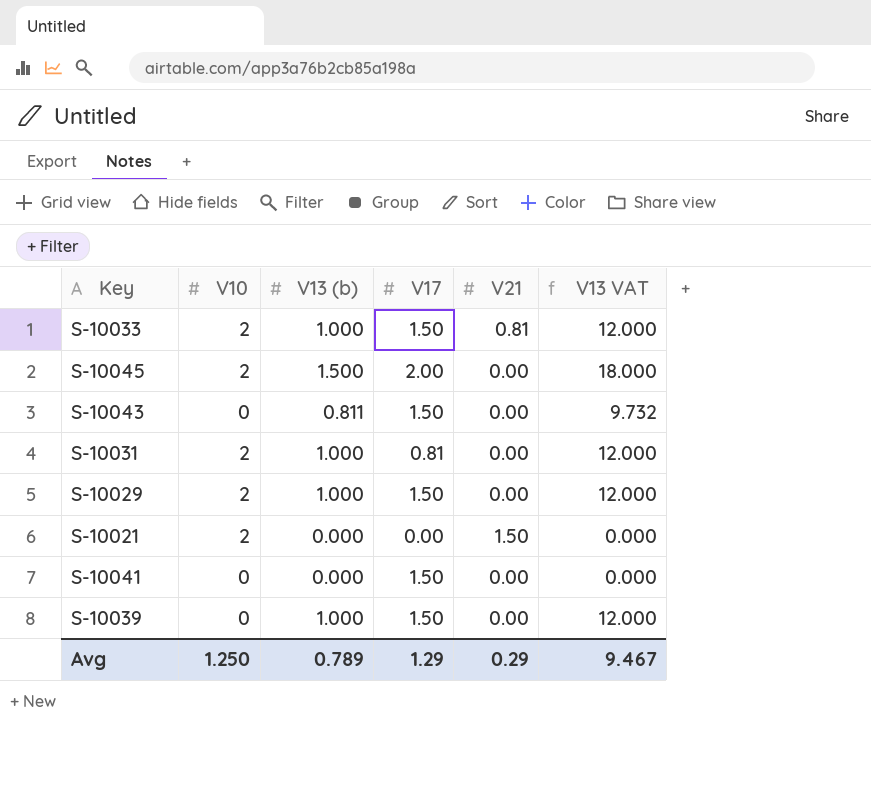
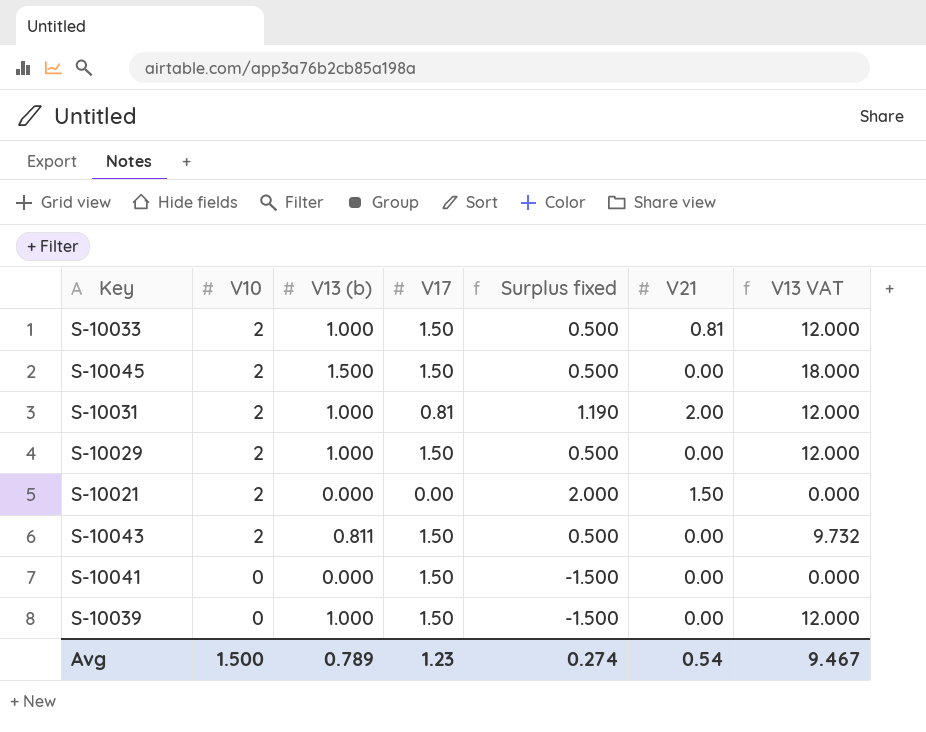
row order: none -> V10 descending
column Surplus fixed | formula: none -> [V10] - [V17]
S-10045 | V17: 2.00 -> 1.50
S-10031 | V21: 0.00 -> 2.00
S-10043 | V10: 0 -> 2
Avg | V10: 1.250 -> 1.500
Avg | V17: 1.29 -> 1.23
Avg | V21: 0.29 -> 0.54

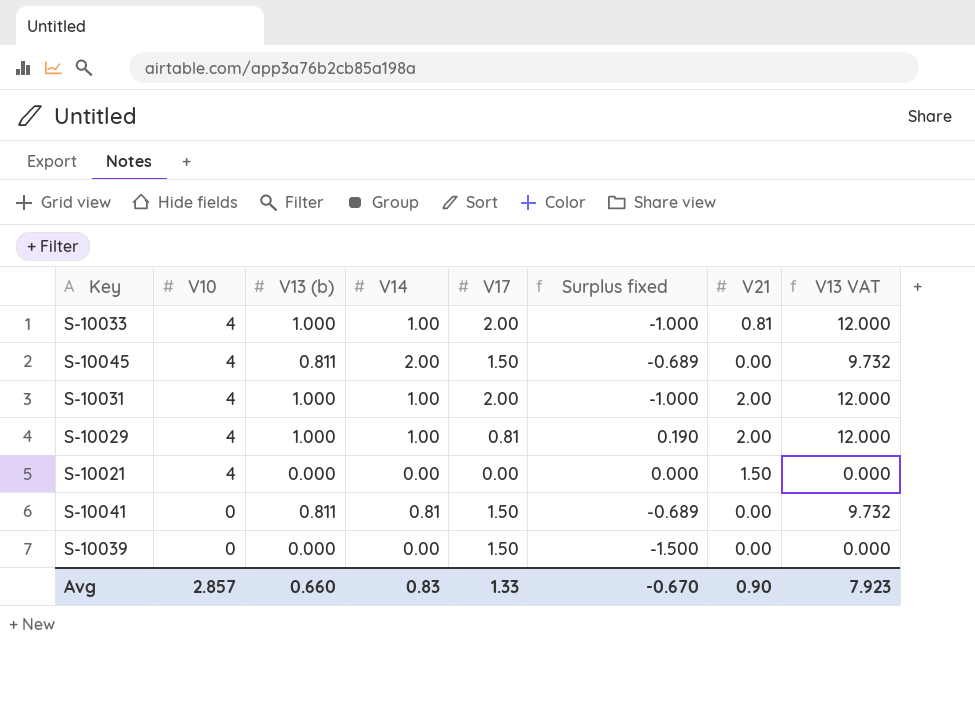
column V14 | position: none -> 4
column Surplus fixed | formula: [V10] - [V17] -> [V13 (b)] - [V17]
row S-10043: 2 | 0.811 | 1.50 | 0.500 | 0.00 | 9.732 -> none
S-10033 | V10: 2 -> 4
S-10033 | V17: 1.50 -> 2.00
S-10045 | V10: 2 -> 4
S-10045 | V13 (b): 1.500 -> 0.811
S-10045 | V13 VAT: 18.000 -> 9.732
S-10031 | V10: 2 -> 4
S-10031 | V17: 0.81 -> 2.00
S-10029 | V10: 2 -> 4
S-10029 | V17: 1.50 -> 0.81
S-10029 | V21: 0.00 -> 2.00
S-10021 | V10: 2 -> 4
S-10041 | V13 (b): 0.000 -> 0.811
S-10041 | V13 VAT: 0.000 -> 9.732
S-10039 | V13 (b): 1.000 -> 0.000
S-10039 | V13 VAT: 12.000 -> 0.000
Avg | V10: 1.500 -> 2.857
Avg | V13 (b): 0.789 -> 0.660
Avg | V17: 1.23 -> 1.33
Avg | Surplus fixed: 0.274 -> -0.670
Avg | V21: 0.54 -> 0.90
Avg | V13 VAT: 9.467 -> 7.923

